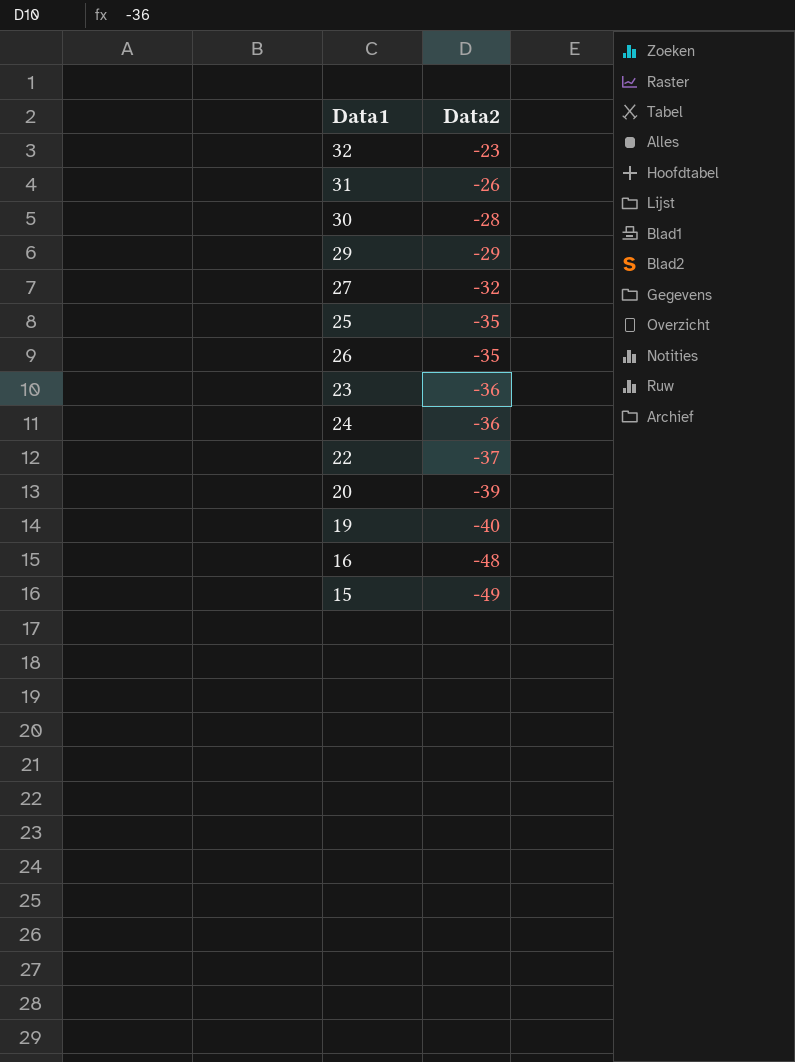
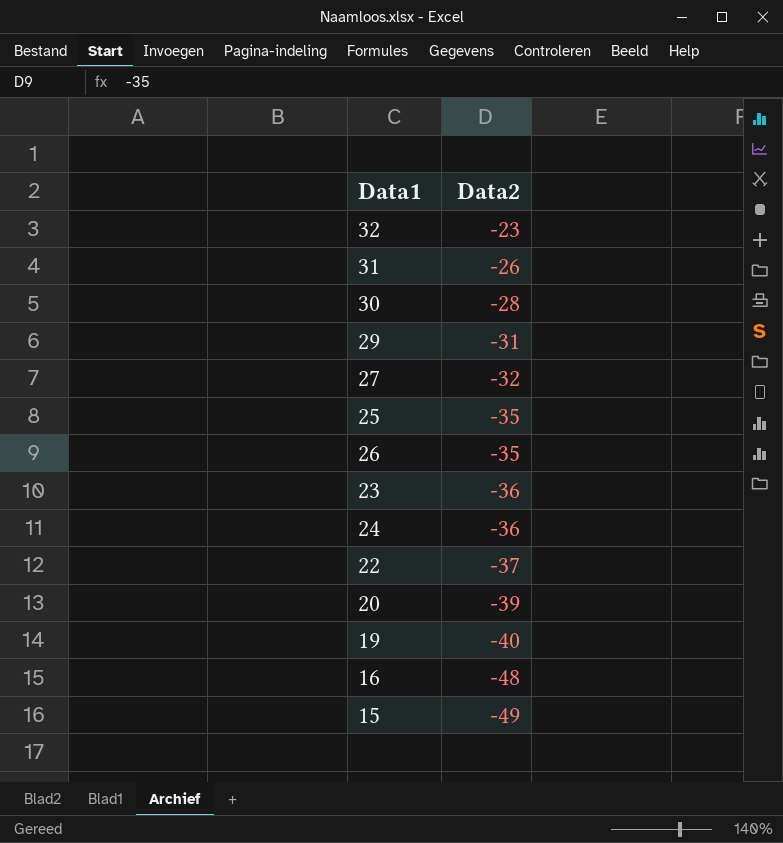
29 | Data2: -29 -> -31

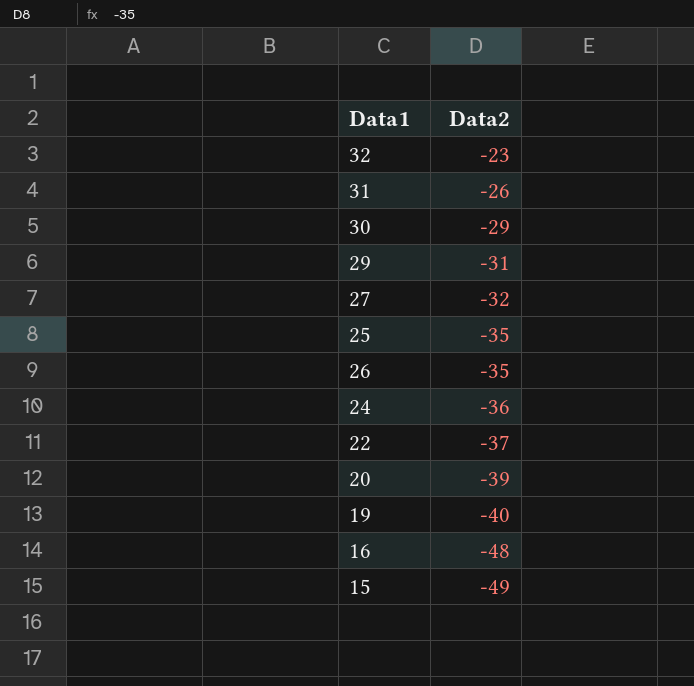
row 23: -36 -> none
30 | Data2: -28 -> -29

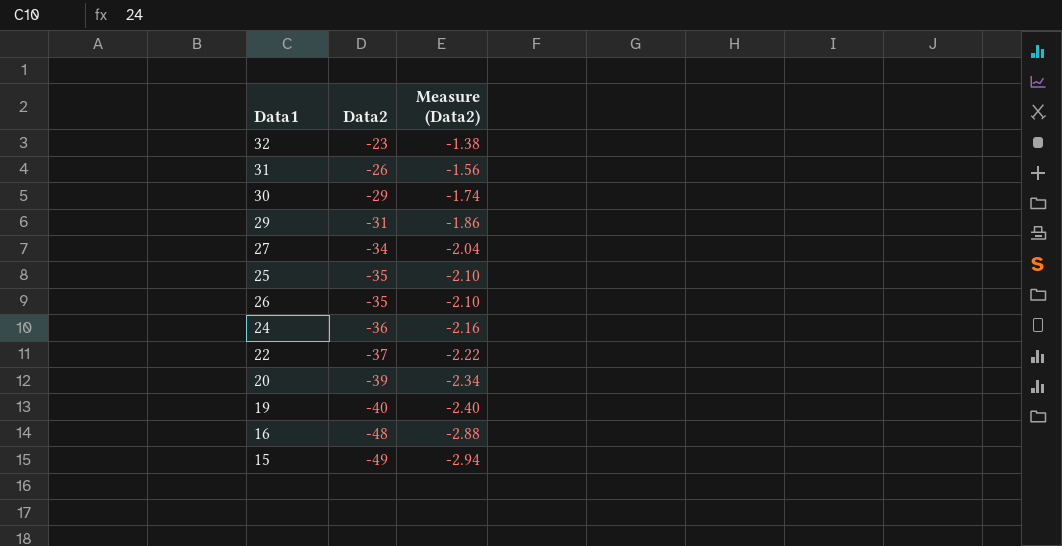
column Measure (Data2) | formula: none -> [Data2] * 0.06
27 | Data2: -32 -> -34

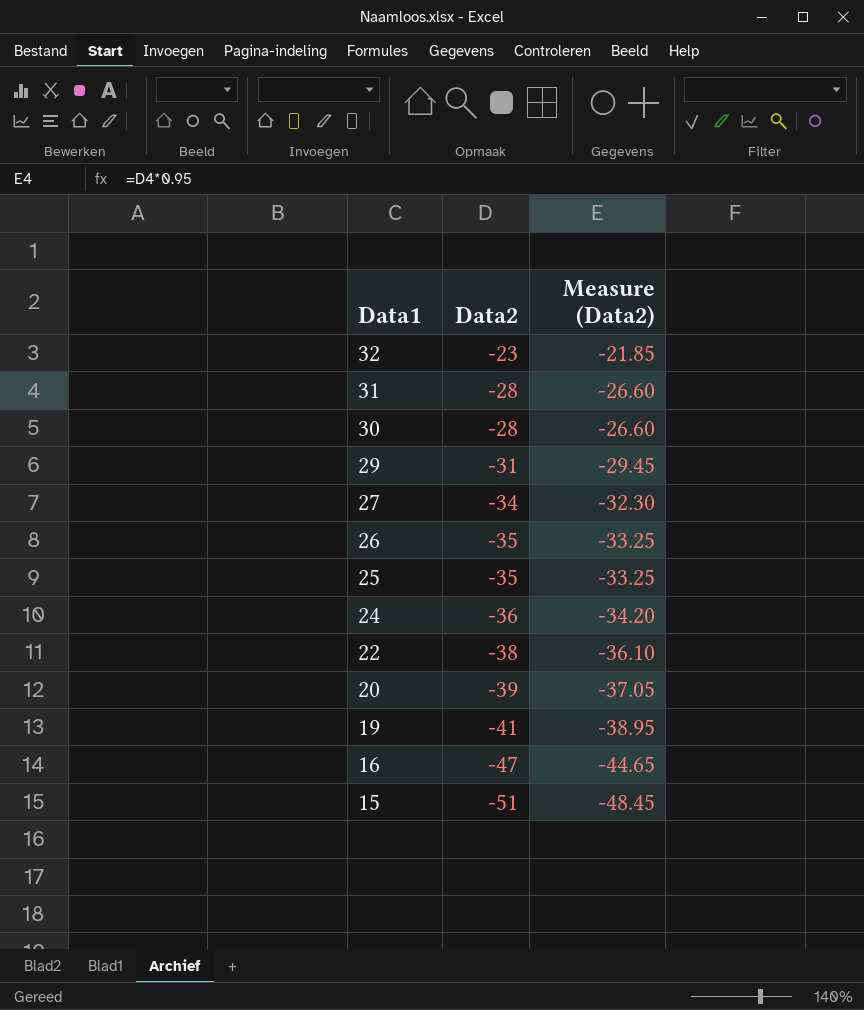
row order: Data2 descending -> Data1 descending
column Measure (Data2) | formula: [Data2] * 0.06 -> [Data2] * 0.95
31 | Data2: -26 -> -28
30 | Data2: -29 -> -28
22 | Data2: -37 -> -38
19 | Data2: -40 -> -41
16 | Data2: -48 -> -47
15 | Data2: -49 -> -51

